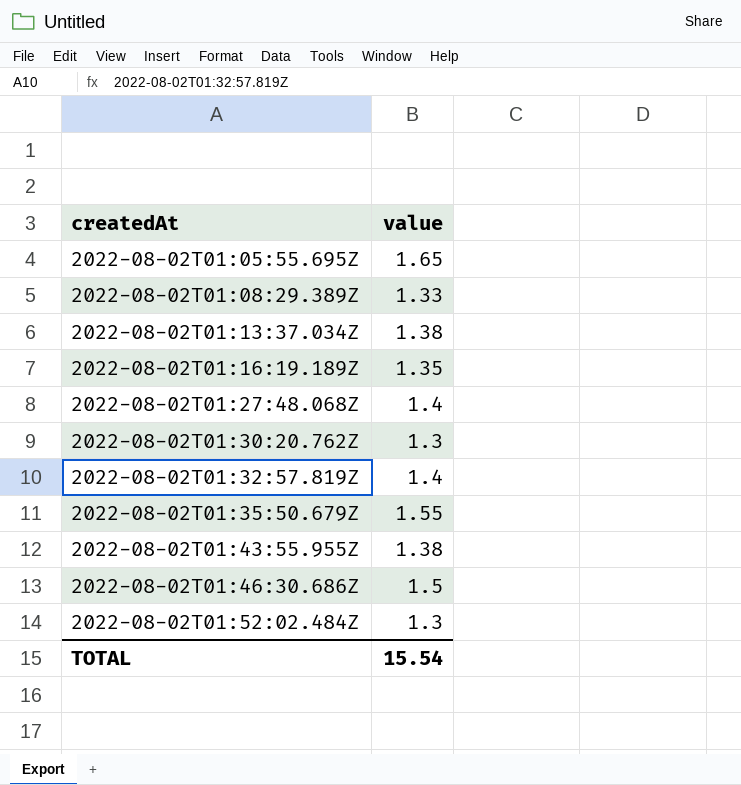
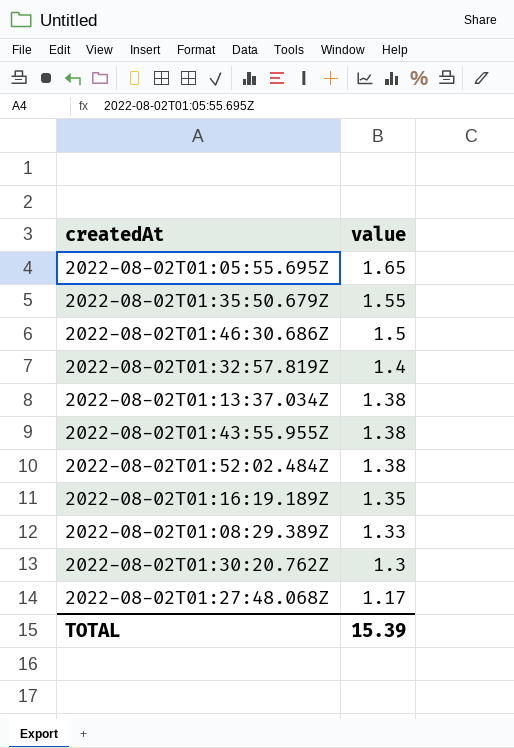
row order: createdAt ascending -> value descending
2022-08-02T01:52:02.484Z | value: 1.3 -> 1.38
2022-08-02T01:27:48.068Z | value: 1.4 -> 1.17
TOTAL | value: 15.54 -> 15.39

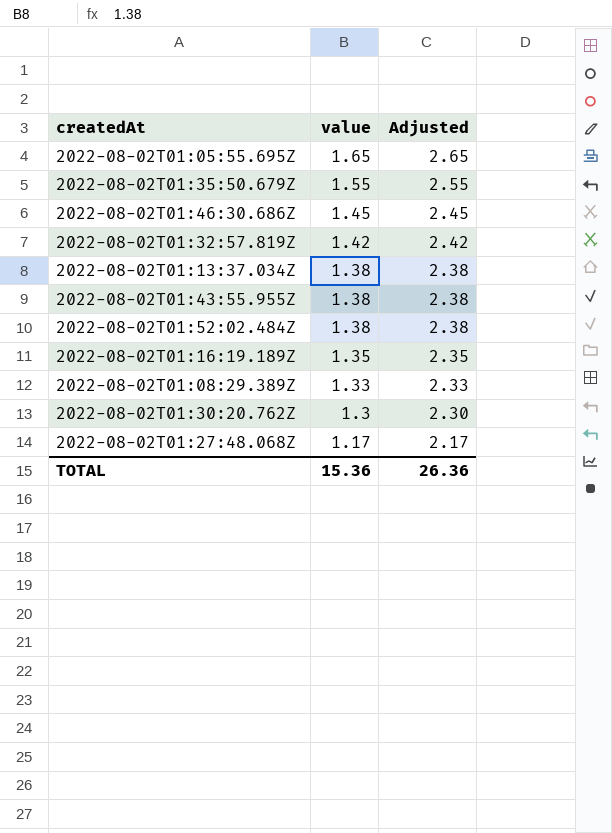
column Adjusted | formula: none -> [value] + 1
2022-08-02T01:46:30.686Z | value: 1.5 -> 1.45
2022-08-02T01:32:57.819Z | value: 1.4 -> 1.42
TOTAL | value: 15.39 -> 15.36

